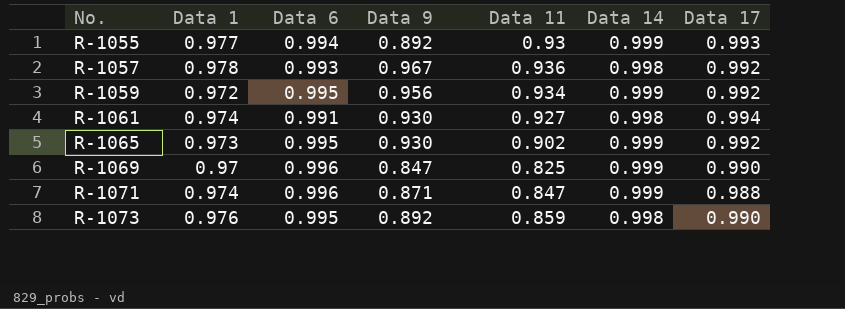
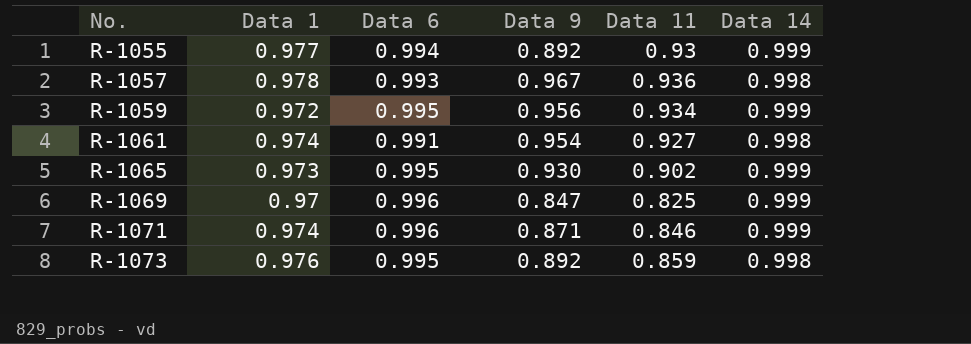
column Data 17 | position: 7 -> none
R-1061 | Data 9: 0.930 -> 0.954
R-1071 | Data 11: 0.847 -> 0.846

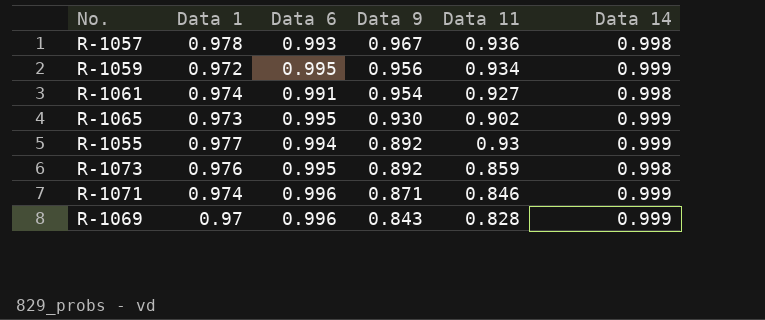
row order: No. ascending -> Data 9 descending
R-1069 | Data 9: 0.847 -> 0.843
R-1069 | Data 11: 0.825 -> 0.828

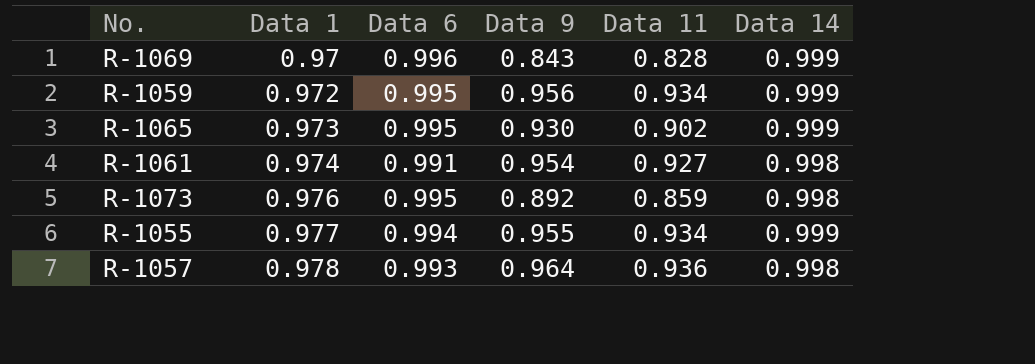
row order: Data 9 descending -> Data 1 ascending
row R-1071: 0.974 | 0.996 | 0.871 | 0.846 | 0.999 -> none
R-1055 | Data 9: 0.892 -> 0.955
R-1055 | Data 11: 0.93 -> 0.934
R-1057 | Data 9: 0.967 -> 0.964

